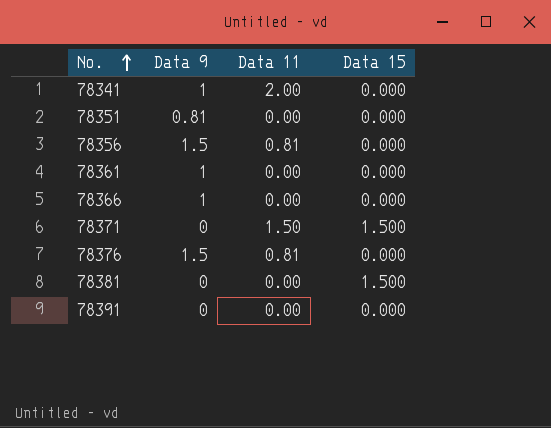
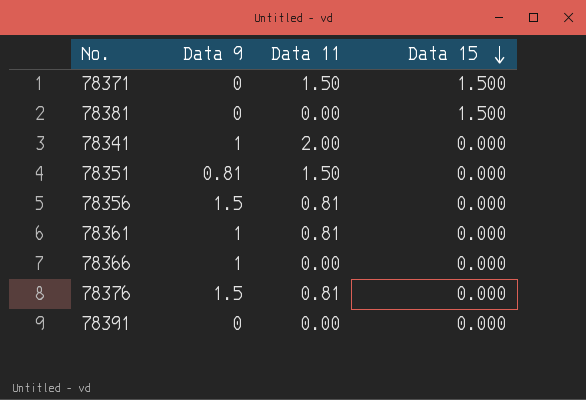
row order: No. ascending -> Data 15 descending
78351 | Data 11: 0.00 -> 1.50
78361 | Data 11: 0.00 -> 0.81

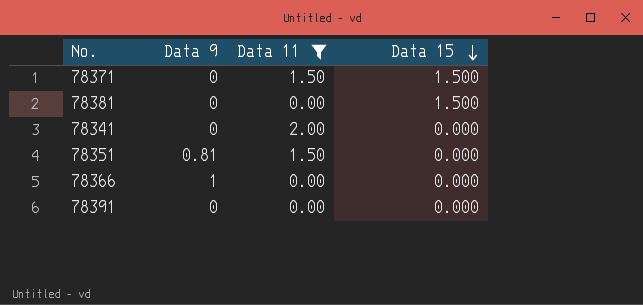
filter: none -> Data 11 != 0.81
78341 | Data 9: 1 -> 0

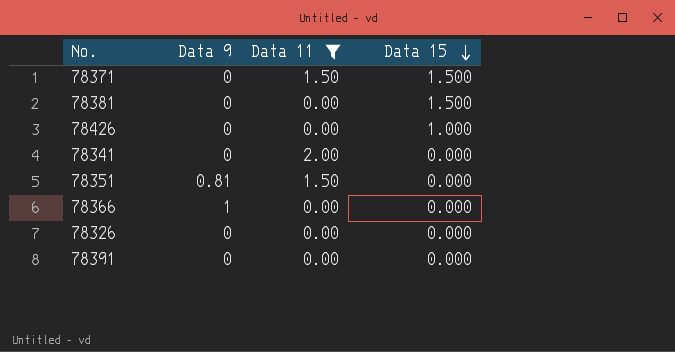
row 78426: none -> 0 | 0.00 | 1.000
row 78326: none -> 0 | 0.00 | 0.000

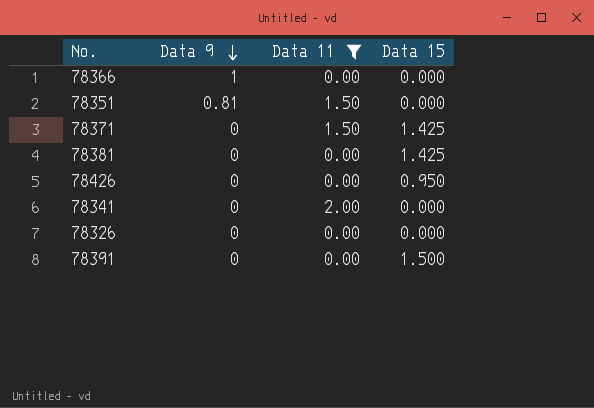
row order: Data 15 descending -> Data 9 descending
78371 | Data 15: 1.500 -> 1.425
78381 | Data 15: 1.500 -> 1.425
78426 | Data 15: 1.000 -> 0.950
78391 | Data 15: 0.000 -> 1.500

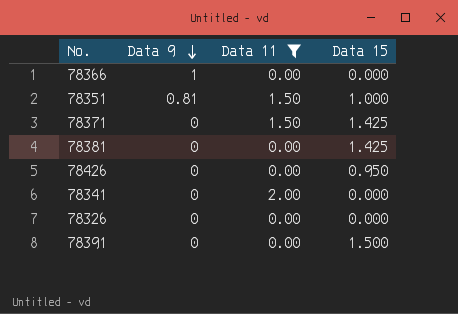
78351 | Data 15: 0.000 -> 1.000

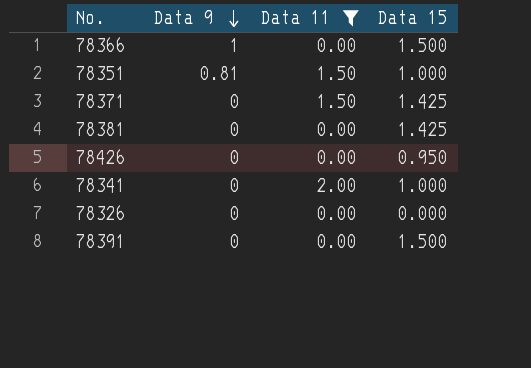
78366 | Data 15: 0.000 -> 1.500
78341 | Data 15: 0.000 -> 1.000

